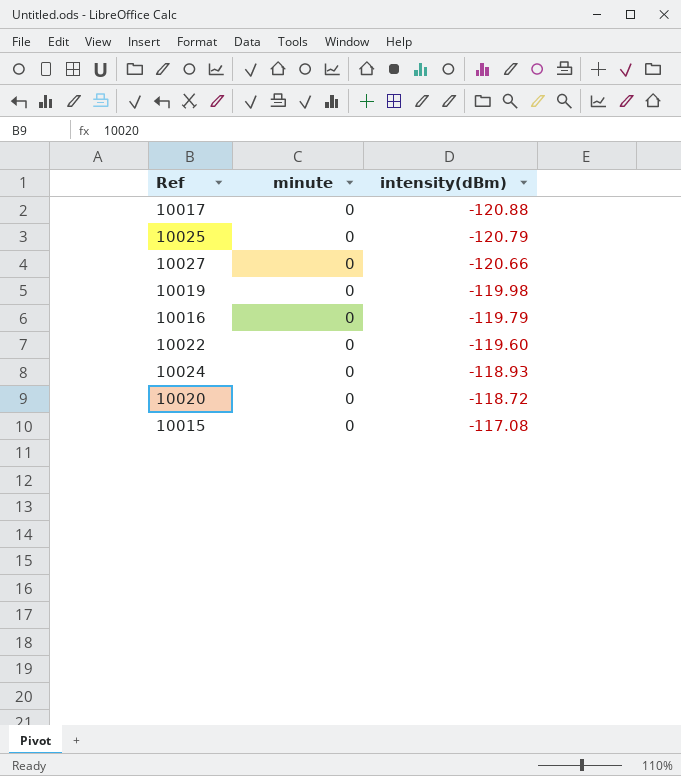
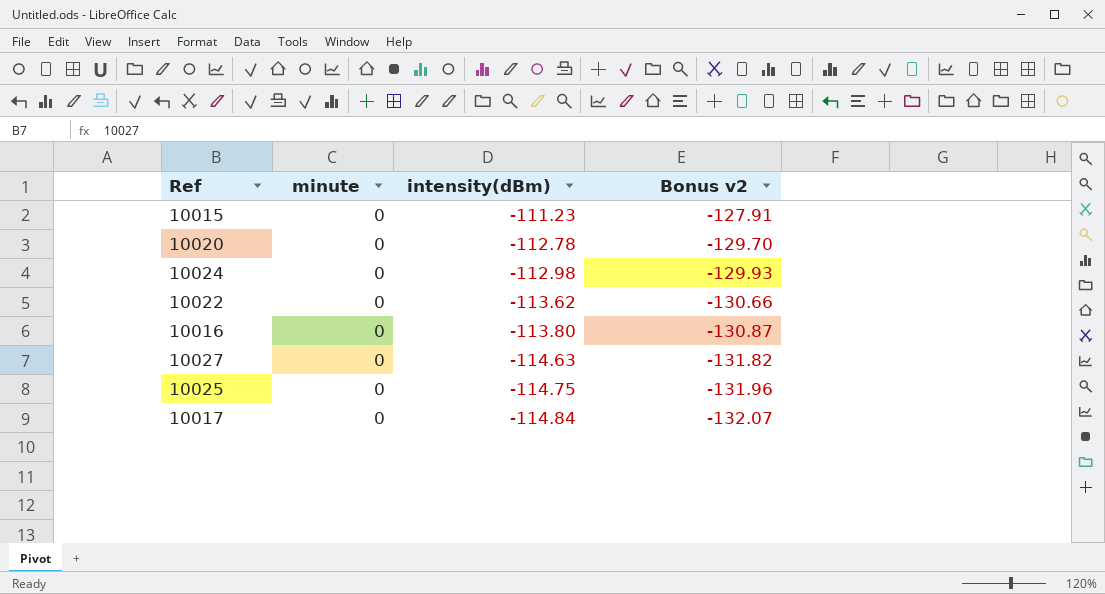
row order: intensity(dBm) ascending -> intensity(dBm) descending
column Bonus v2 | formula: none -> [intensity(dBm)] * 1.15
row 10019: 0 | -119.98 -> none
10015 | intensity(dBm): -117.08 -> -111.23
10020 | intensity(dBm): -118.72 -> -112.78
10024 | intensity(dBm): -118.93 -> -112.98
10022 | intensity(dBm): -119.60 -> -113.62
10016 | intensity(dBm): -119.79 -> -113.80
10027 | intensity(dBm): -120.66 -> -114.63
10025 | intensity(dBm): -120.79 -> -114.75
10017 | intensity(dBm): -120.88 -> -114.84

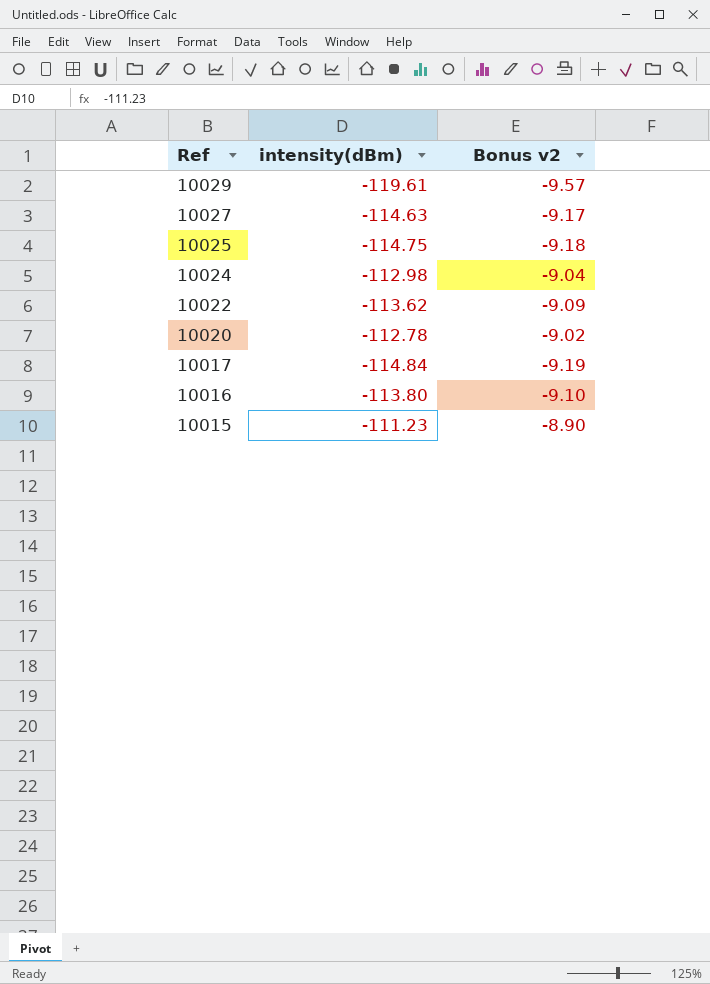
row order: intensity(dBm) descending -> Ref descending
column minute | position: 2 -> none
column Bonus v2 | formula: [intensity(dBm)] * 1.15 -> [intensity(dBm)] * 0.08
row 10029: none -> -119.61 | -9.57

